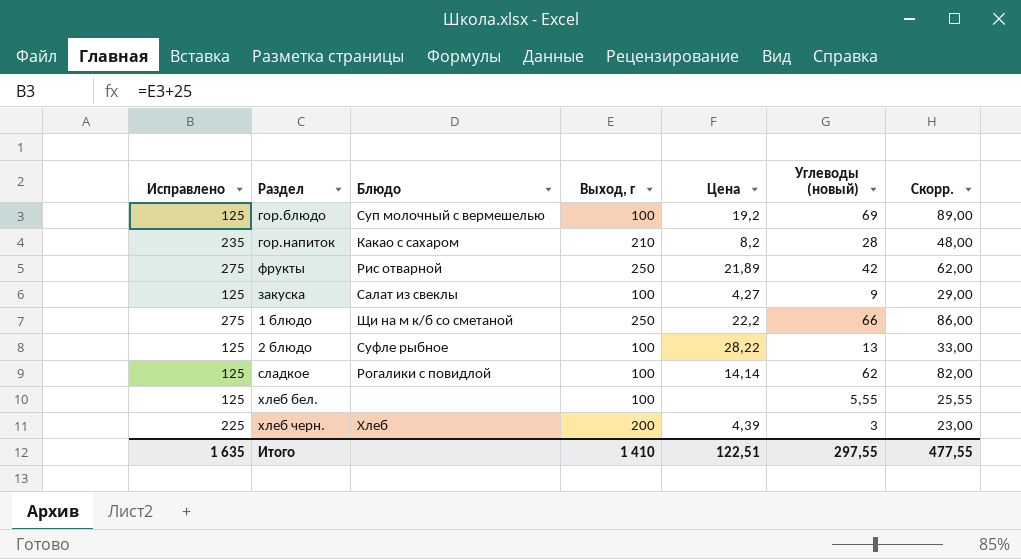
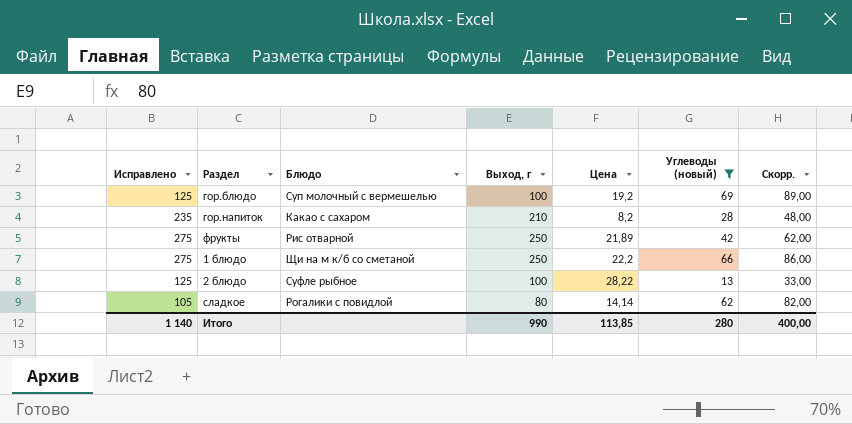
filter: none -> Углеводы (новый) >= 13
сладкое | Исправлено: 125 -> 105
сладкое | Выход, г: 100 -> 80
Итого | Исправлено: 1 635 -> 1 140
Итого | Выход, г: 1 410 -> 990
Итого | Цена: 122,51 -> 113,85
Итого | Углеводы (новый): 297,55 -> 280
Итого | Скорр.: 477,55 -> 400,00

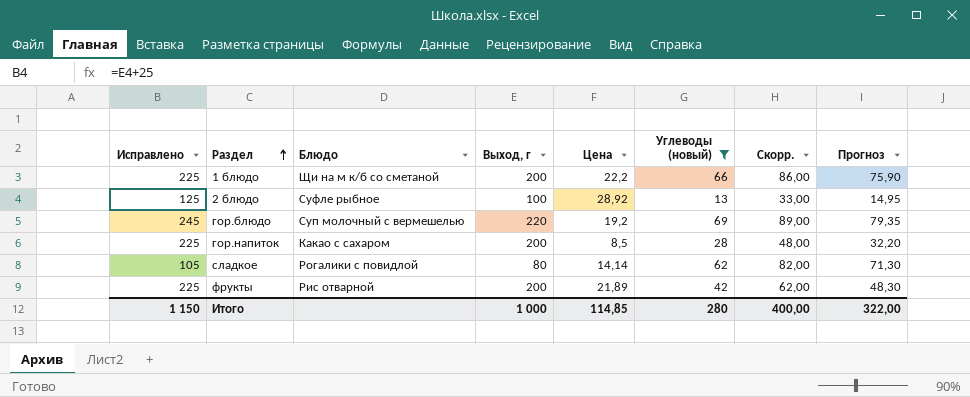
row order: none -> Раздел ascending
column Прогноз | formula: none -> [Углеводы (новый)] * 1,15
1 блюдо | Исправлено: 275 -> 225
1 блюдо | Выход, г: 250 -> 200
2 блюдо | Цена: 28,22 -> 28,92
гор.блюдо | Исправлено: 125 -> 245
гор.блюдо | Выход, г: 100 -> 220
гор.напиток | Исправлено: 235 -> 225
гор.напиток | Выход, г: 210 -> 200
гор.напиток | Цена: 8,2 -> 8,5
фрукты | Исправлено: 275 -> 225
фрукты | Выход, г: 250 -> 200
Итого | Исправлено: 1 140 -> 1 150
Итого | Выход, г: 990 -> 1 000
Итого | Цена: 113,85 -> 114,85

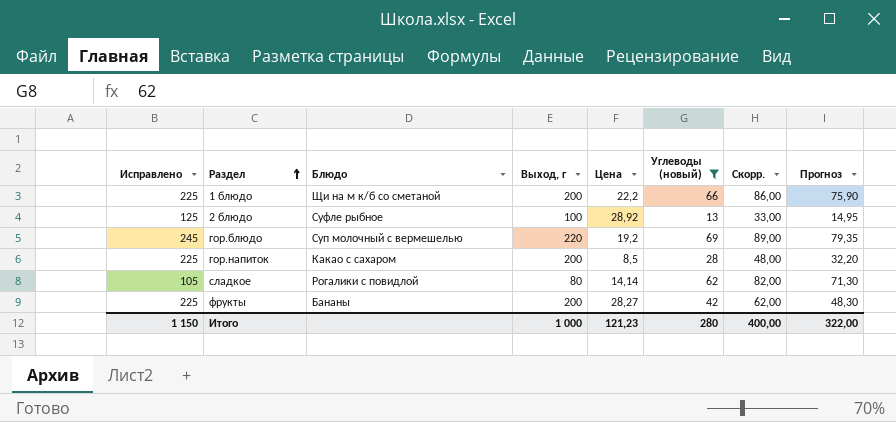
фрукты | Блюдо: Рис отварной -> Бананы
фрукты | Цена: 21,89 -> 28,27
Итого | Цена: 114,85 -> 121,23

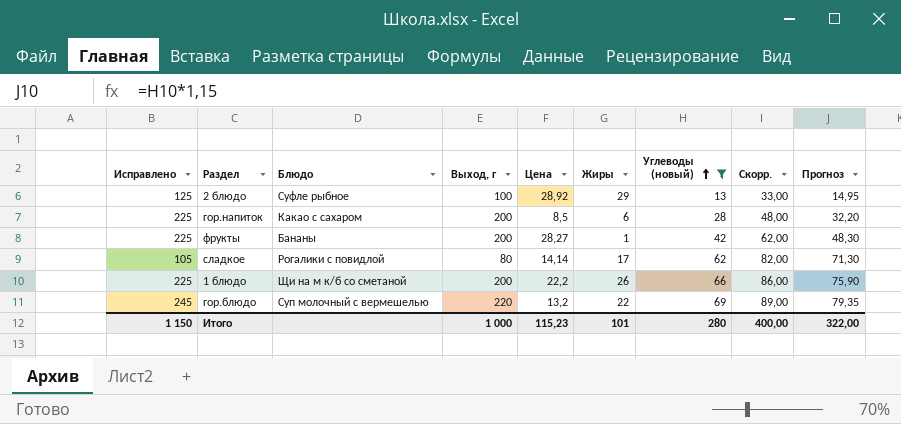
row order: Раздел ascending -> Углеводы (новый) ascending
column Жиры | position: none -> 6
гор.блюдо | Цена: 19,2 -> 13,2
Итого | Цена: 121,23 -> 115,23

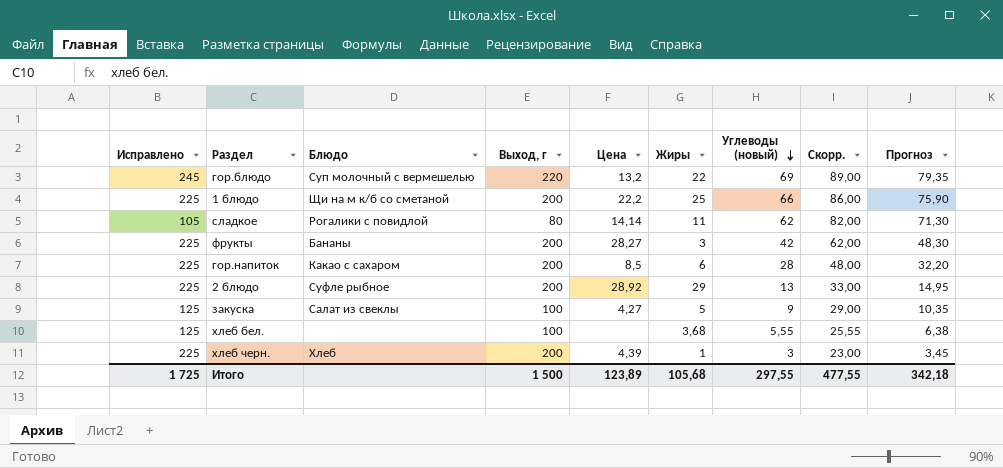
filter: Углеводы (новый) >= 13 -> none
row order: Углеводы (новый) ascending -> Углеводы (новый) descending
1 блюдо | Жиры: 26 -> 25
сладкое | Жиры: 17 -> 11
фрукты | Жиры: 1 -> 3
2 блюдо | Исправлено: 125 -> 225
2 блюдо | Выход, г: 100 -> 200
Итого | Исправлено: 1 150 -> 1 725
Итого | Выход, г: 1 000 -> 1 500
Итого | Цена: 115,23 -> 123,89
Итого | Жиры: 101 -> 105,68
Итого | Углеводы (новый): 280 -> 297,55
Итого | Скорр.: 400,00 -> 477,55
Итого | Прогноз: 322,00 -> 342,18

